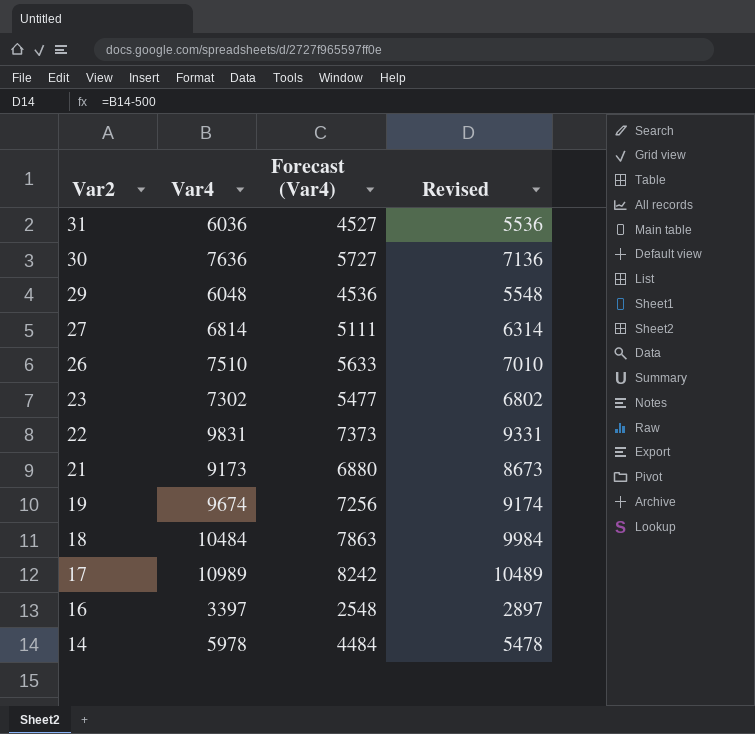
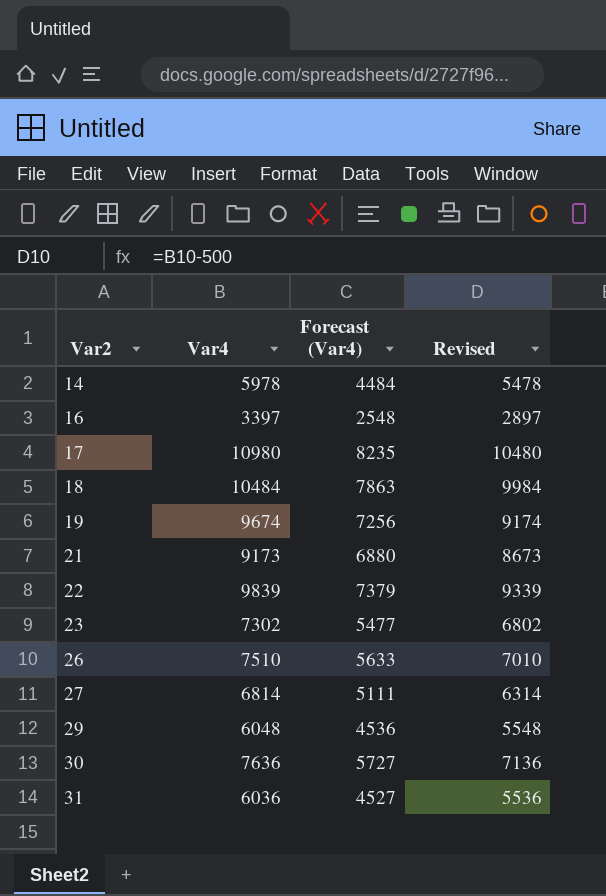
row order: Var2 descending -> Var2 ascending
17 | Var4: 10989 -> 10980
17 | Forecast (Var4): 8242 -> 8235
17 | Revised: 10489 -> 10480
22 | Var4: 9831 -> 9839
22 | Forecast (Var4): 7373 -> 7379
22 | Revised: 9331 -> 9339

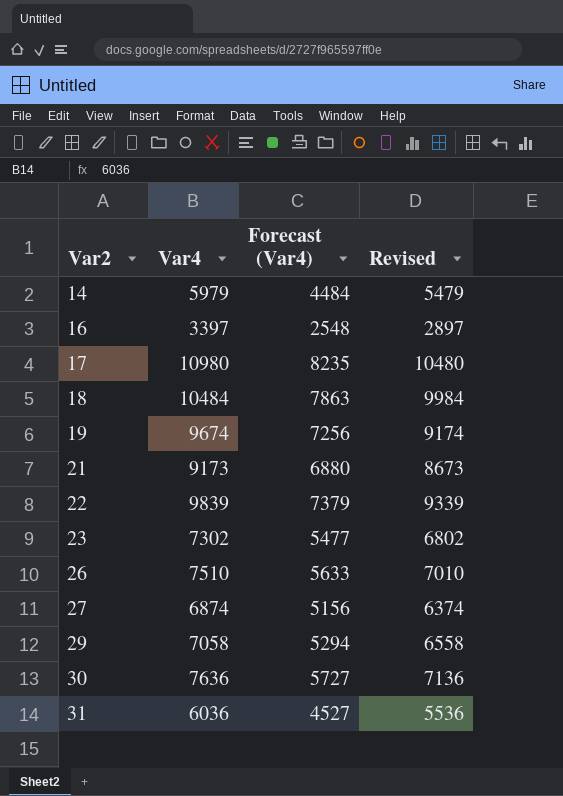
14 | Var4: 5978 -> 5979
14 | Revised: 5478 -> 5479
27 | Var4: 6814 -> 6874
27 | Forecast (Var4): 5111 -> 5156
27 | Revised: 6314 -> 6374
29 | Var4: 6048 -> 7058
29 | Forecast (Var4): 4536 -> 5294
29 | Revised: 5548 -> 6558

